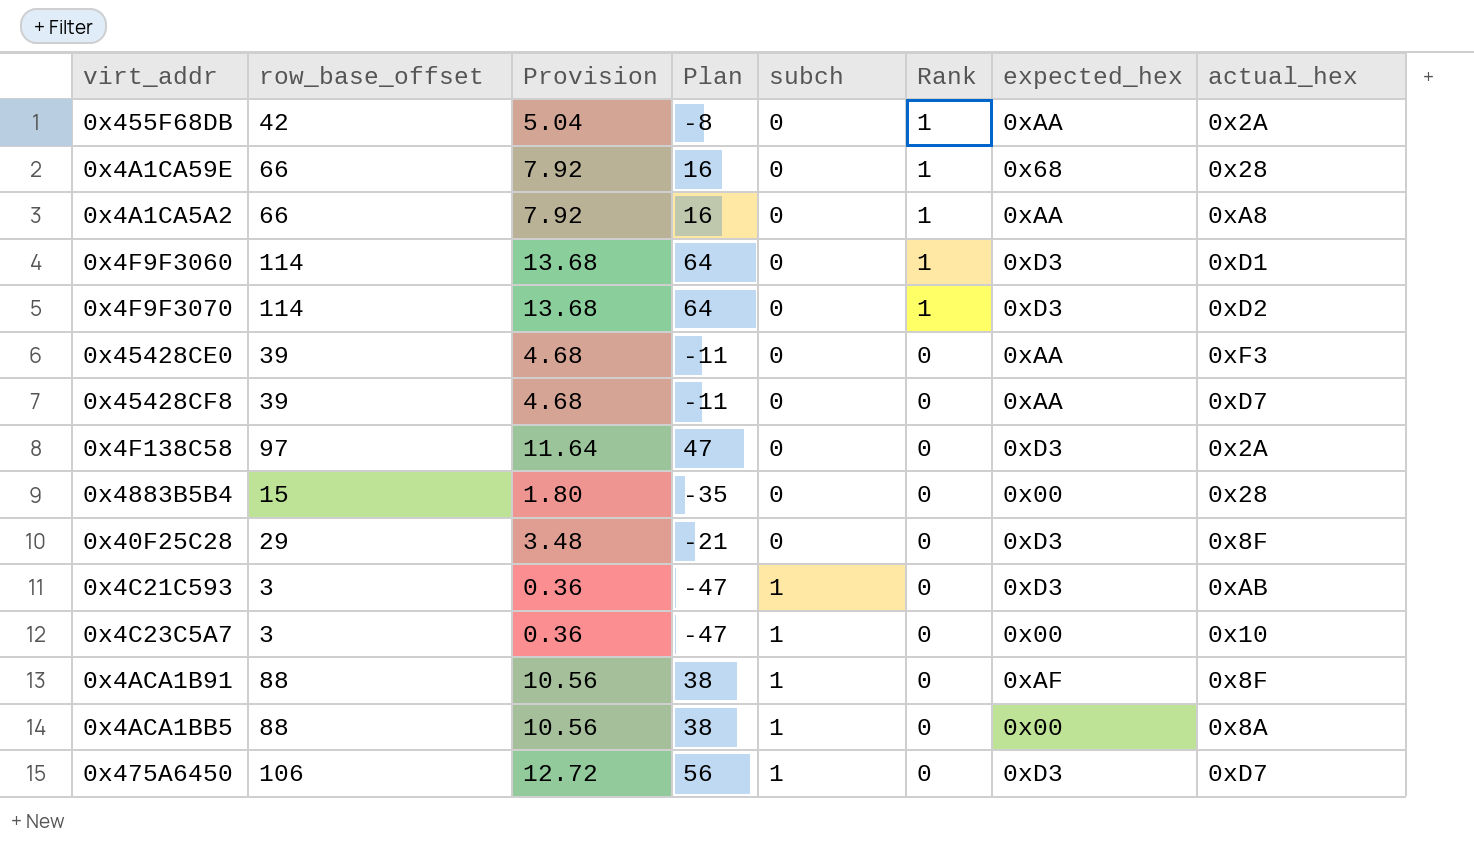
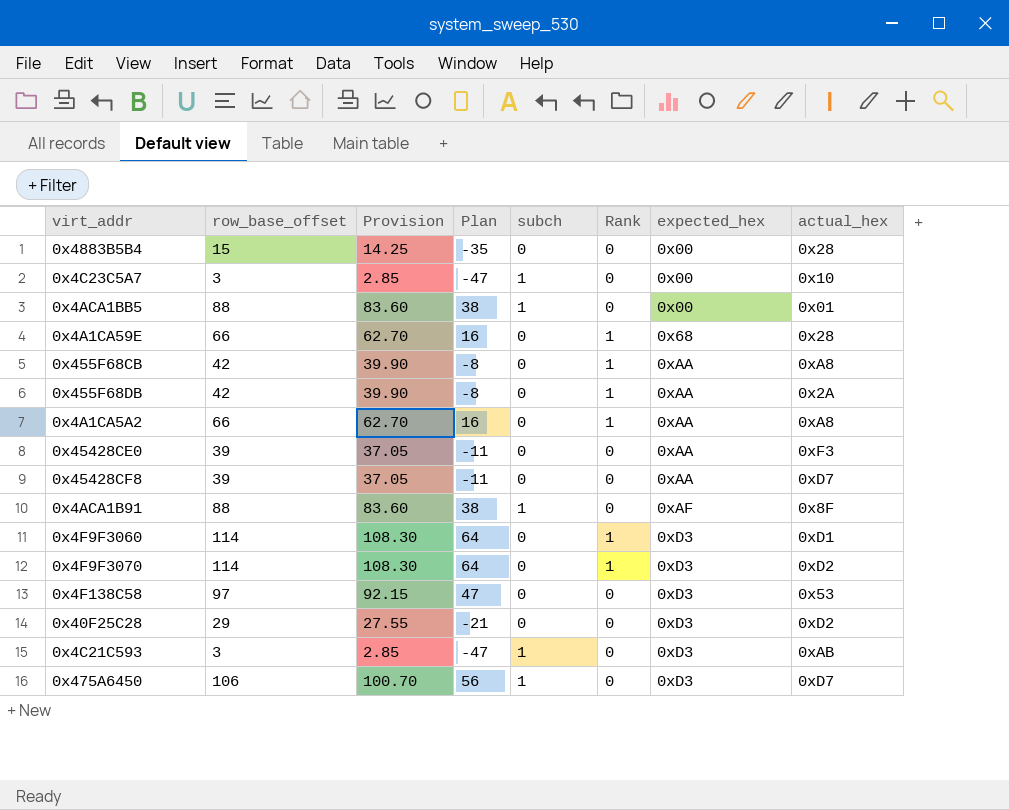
row order: subch ascending -> expected_hex ascending
column Provision | formula: [row_base_offset] * 0.12 -> [row_base_offset] * 0.95
0x4ACA1BB5 | actual_hex: 0x8A -> 0x01
row 0x455F68CB: none -> 42 | 39.90 | -8 | 0 | 1 | 0xAA | 0xA8
0x4F138C58 | actual_hex: 0x2A -> 0x53
0x40F25C28 | actual_hex: 0x8F -> 0xD2

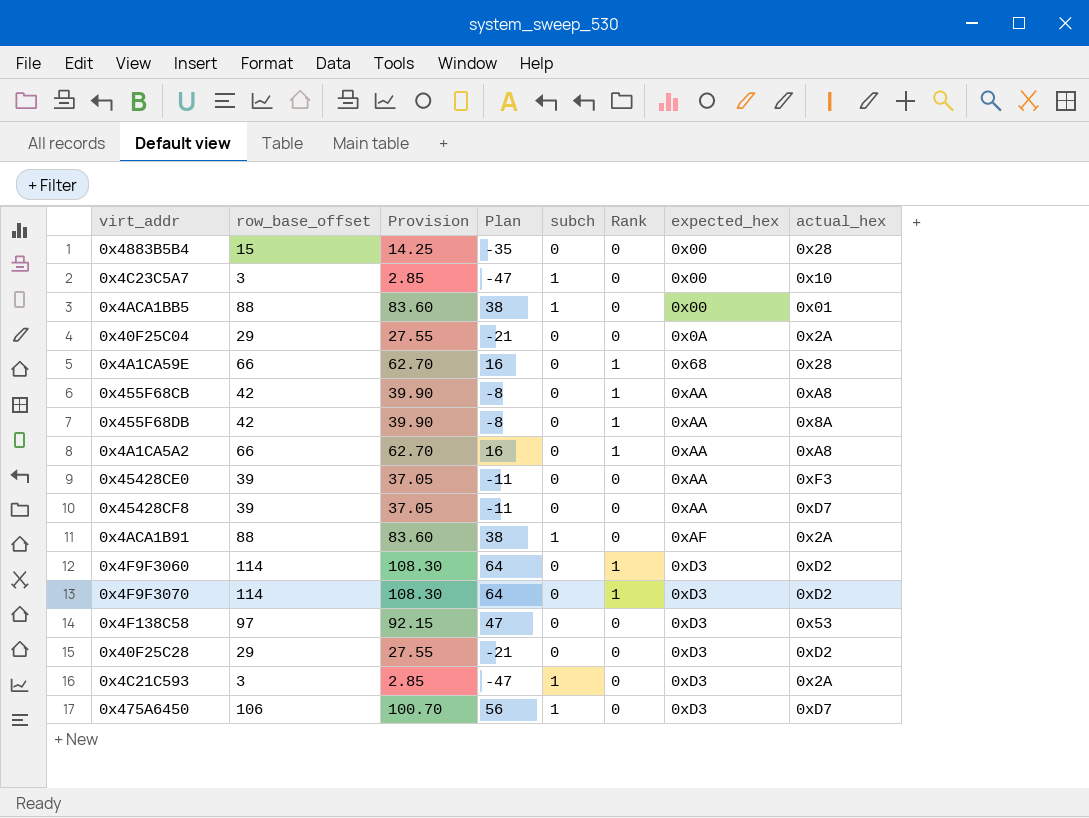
row 0x40F25C04: none -> 29 | 27.55 | -21 | 0 | 0 | 0x0A | 0x2A
0x455F68DB | actual_hex: 0x2A -> 0x8A
0x4ACA1B91 | actual_hex: 0x8F -> 0x2A
0x4F9F3060 | actual_hex: 0xD1 -> 0xD2
0x4C21C593 | actual_hex: 0xAB -> 0x2A

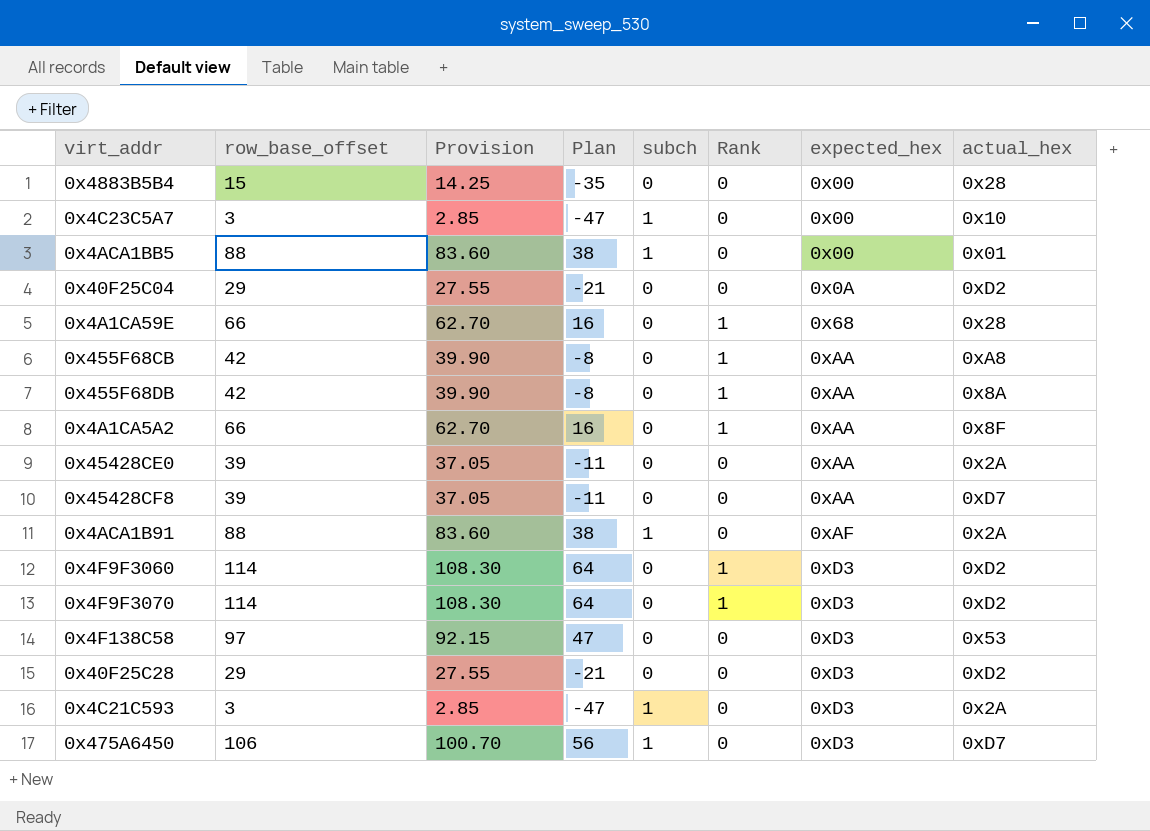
0x40F25C04 | actual_hex: 0x2A -> 0xD2
0x4A1CA5A2 | actual_hex: 0xA8 -> 0x8F
0x45428CE0 | actual_hex: 0xF3 -> 0x2A

